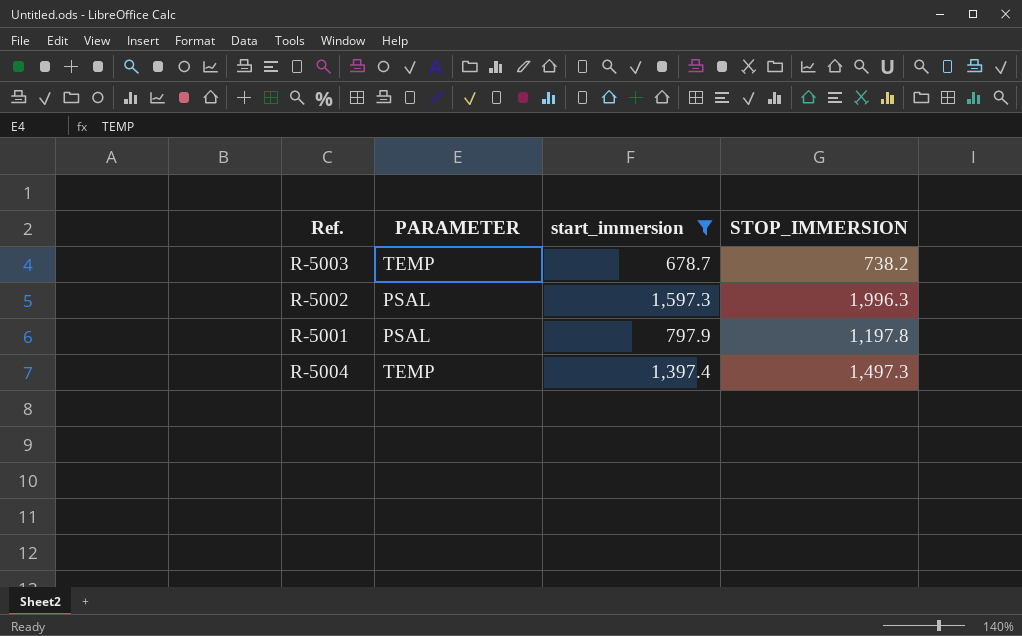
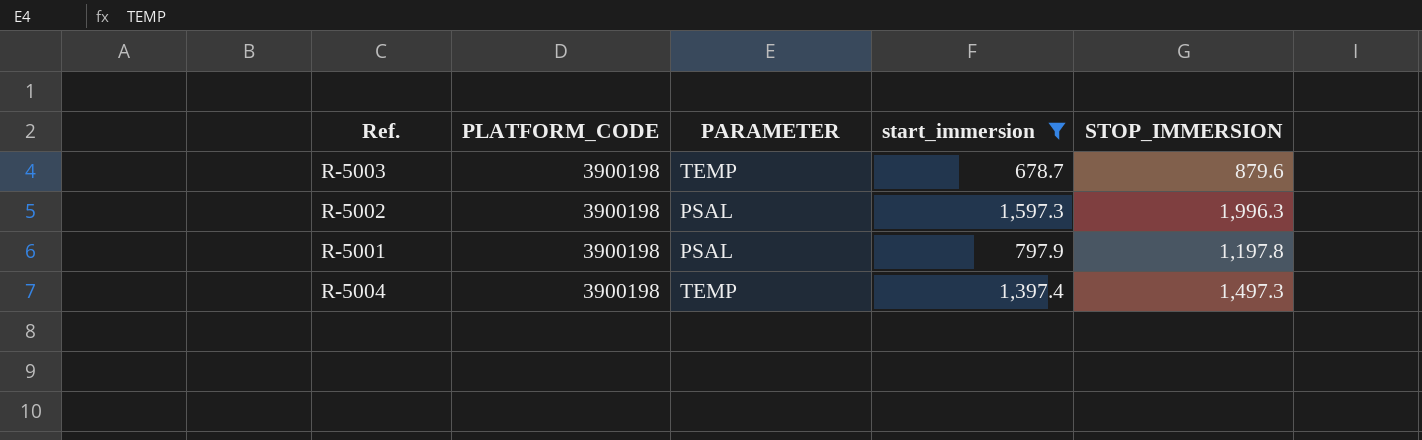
column PLATFORM_CODE | position: none -> 2
R-5003 | STOP_IMMERSION: 738.2 -> 879.6

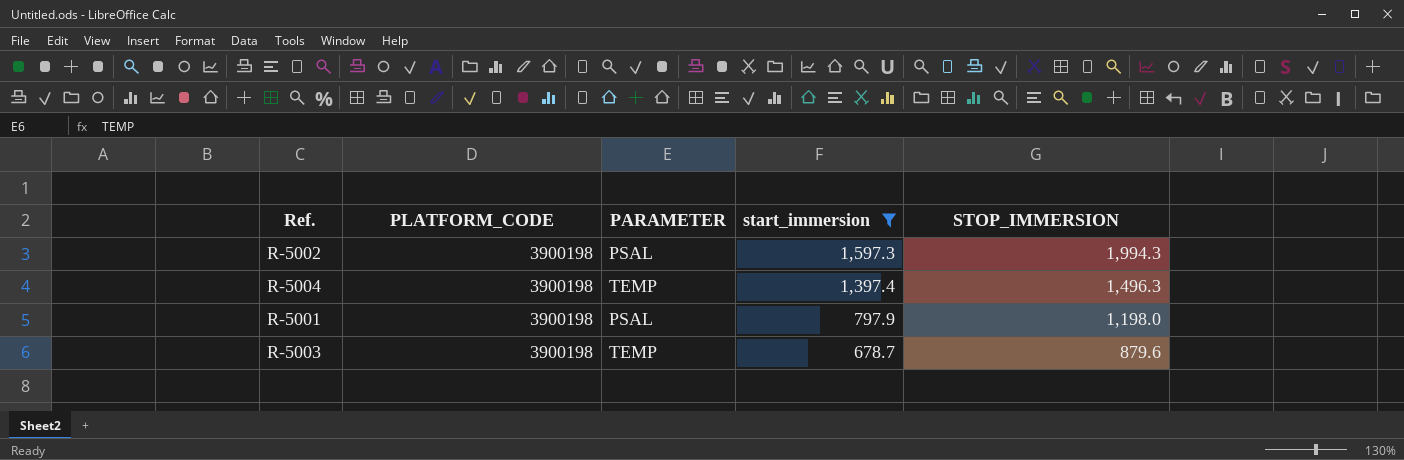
row order: none -> start_immersion descending
R-5002 | STOP_IMMERSION: 1,996.3 -> 1,994.3
R-5004 | STOP_IMMERSION: 1,497.3 -> 1,496.3
R-5001 | STOP_IMMERSION: 1,197.8 -> 1,198.0

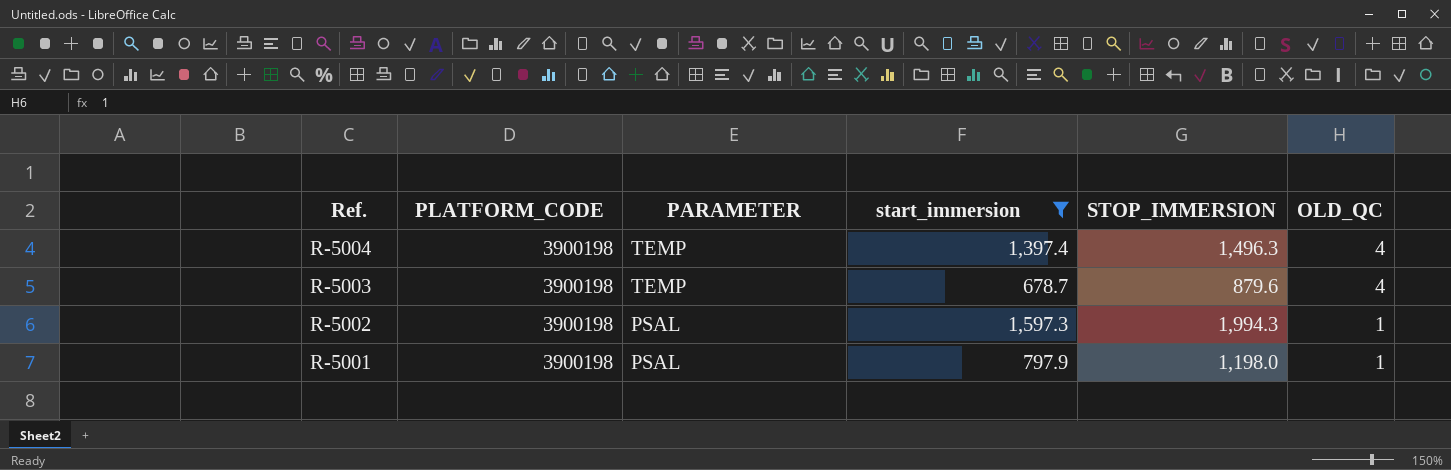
row order: start_immersion descending -> Ref. descending
column OLD_QC | position: none -> 6

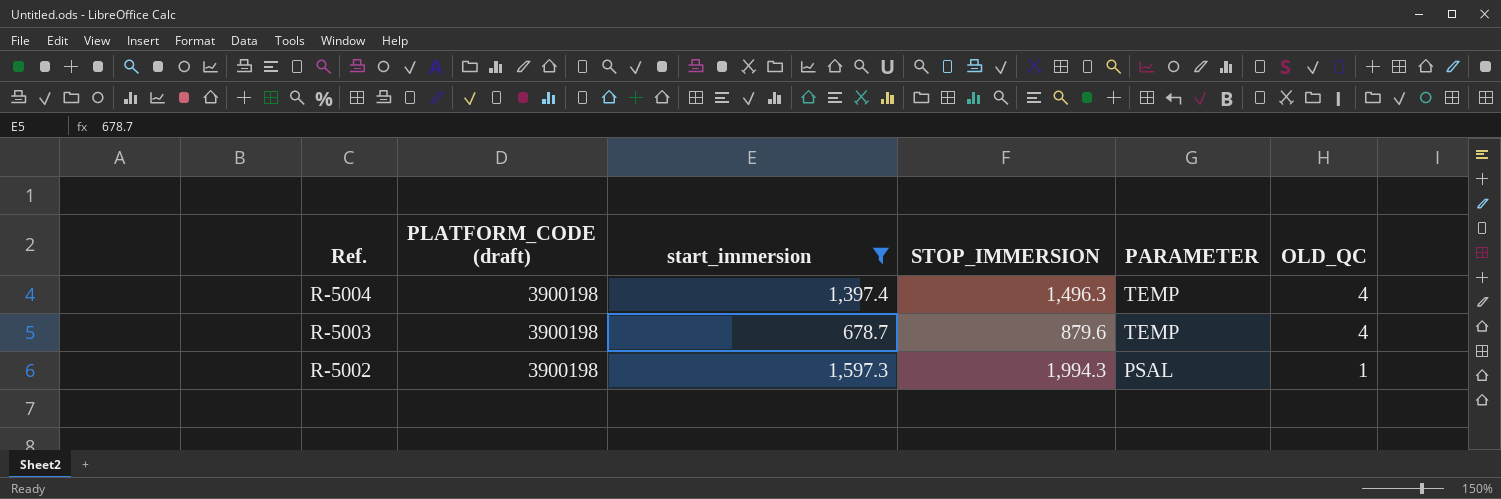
column name: PLATFORM_CODE -> PLATFORM_CODE (draft)
column PARAMETER | position: 3 -> 5
row R-5001: 3900198 | PSAL | 797.9 | 1,198.0 | 1 -> none

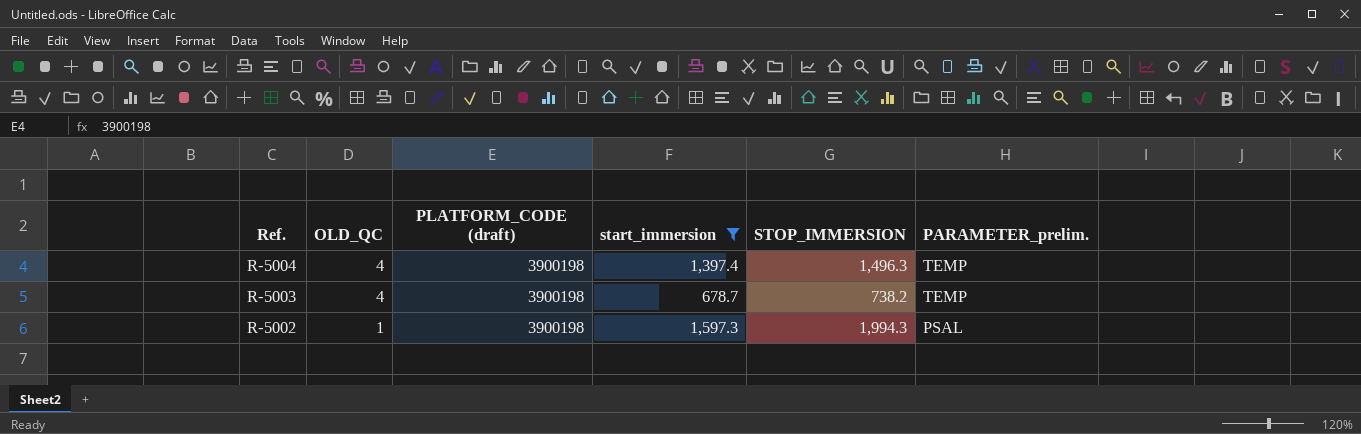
column OLD_QC | position: 6 -> 2
column name: PARAMETER -> PARAMETER_prelim.
R-5003 | STOP_IMMERSION: 879.6 -> 738.2

